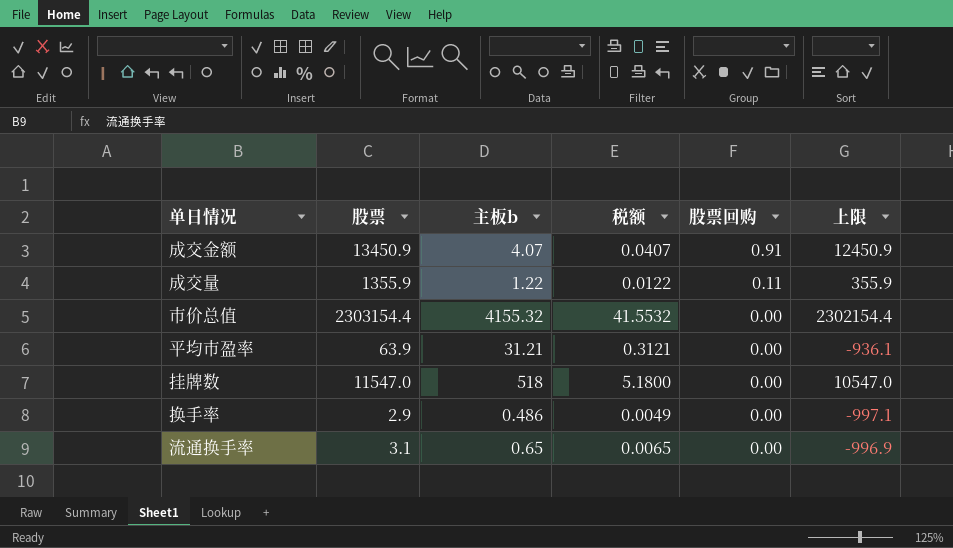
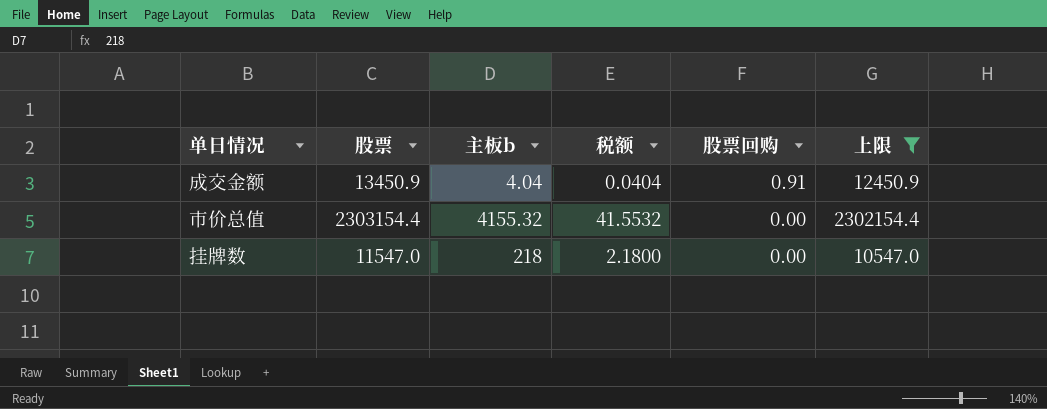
filter: none -> 上限 >= 10547.0
成交金额 | 主板b: 4.07 -> 4.04
成交金额 | 税额: 0.0407 -> 0.0404
挂牌数 | 主板b: 518 -> 218
挂牌数 | 税额: 5.1800 -> 2.1800

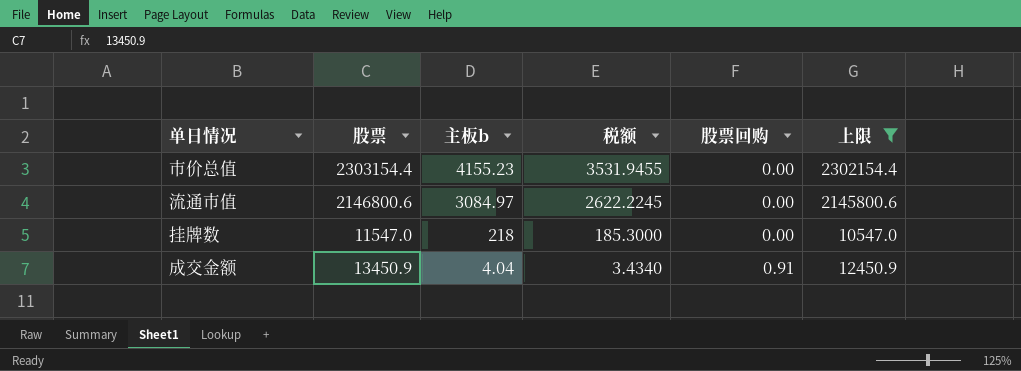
row order: 股票回购 descending -> 主板b descending
column 税额 | formula: [主板b] * 0.01 -> [主板b] * 0.85
市价总值 | 主板b: 4155.32 -> 4155.23
row 流通市值: none -> 2146800.6 | 3084.97 | 2622.2245 | 0.00 | 2145800.6

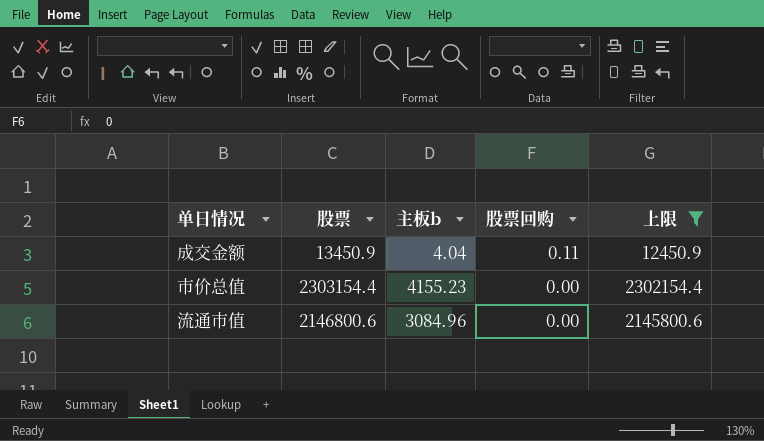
row order: 主板b descending -> 股票回购 descending
column 税额 | formula: [主板b] * 0.85 -> none
row 挂牌数: 11547.0 | 218 | 185.3000 | 0.00 | 10547.0 -> none
成交金额 | 股票回购: 0.91 -> 0.11
流通市值 | 主板b: 3084.97 -> 3084.96

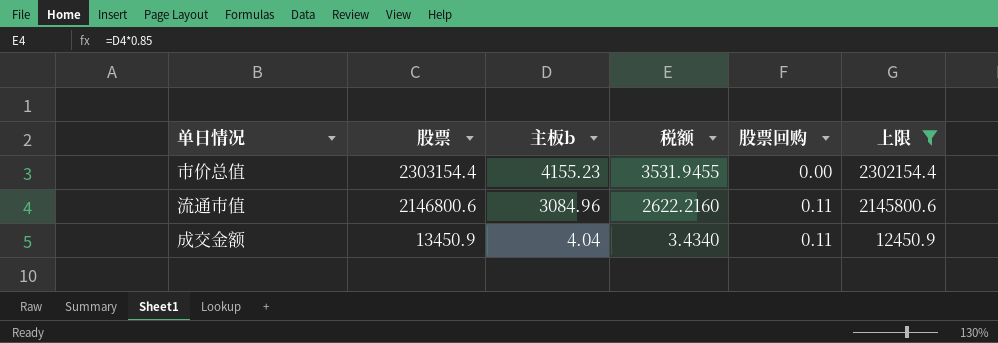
row order: 股票回购 descending -> 股票 descending
column 税额 | formula: none -> [主板b] * 0.85
流通市值 | 股票回购: 0.00 -> 0.11

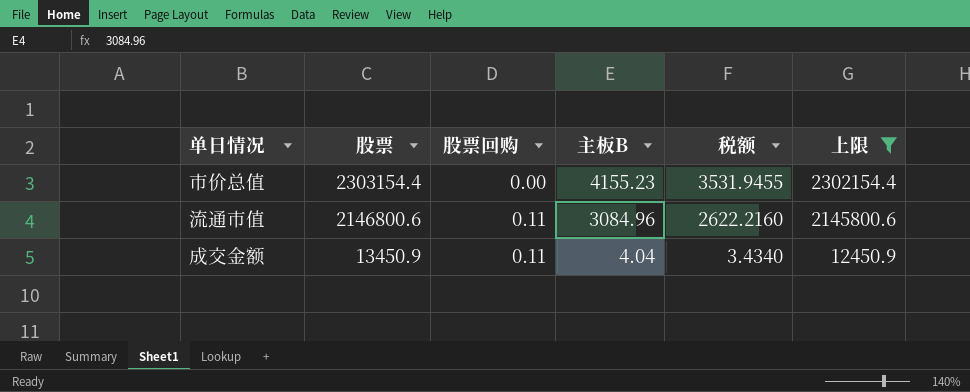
column 股票回购 | position: 5 -> 3
column name: 主板b -> 主板B

